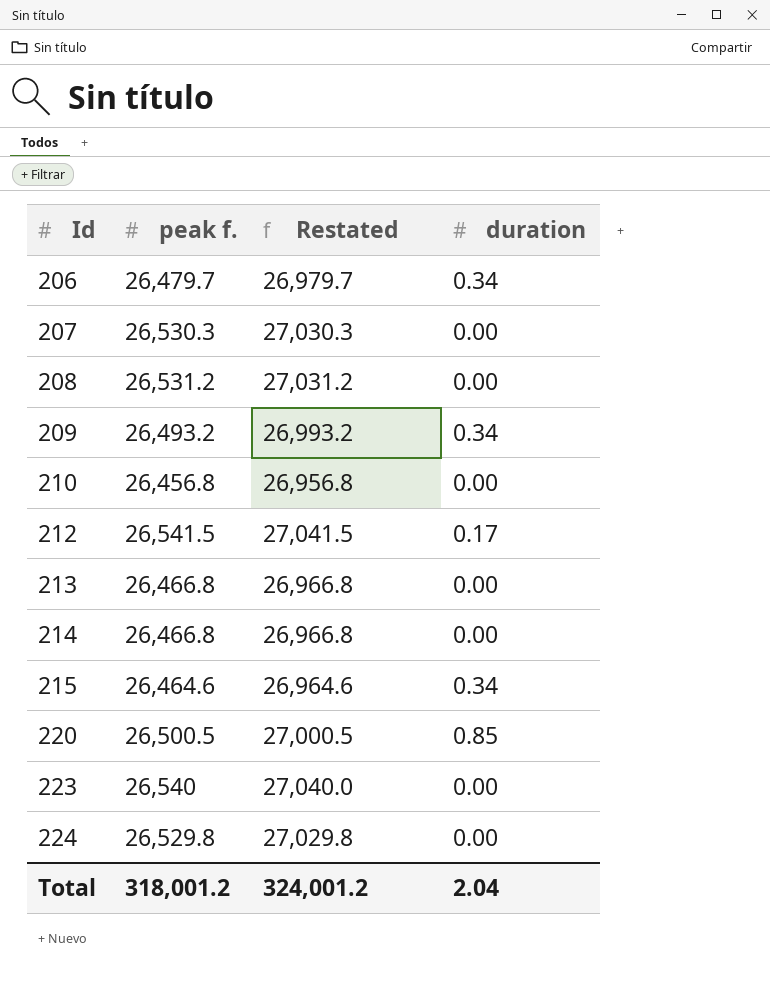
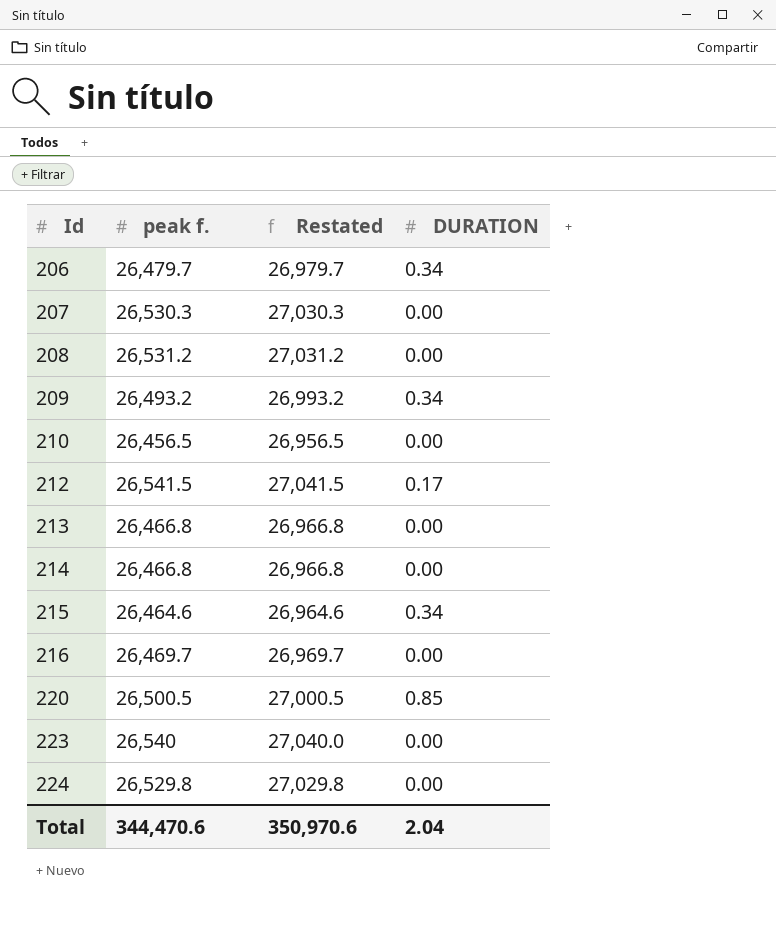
column name: duration -> DURATION
210 | peak f.: 26,456.8 -> 26,456.5
210 | Restated: 26,956.8 -> 26,956.5
row 216: none -> 26,469.7 | 26,969.7 | 0.00
Total | peak f.: 318,001.2 -> 344,470.6
Total | Restated: 324,001.2 -> 350,970.6

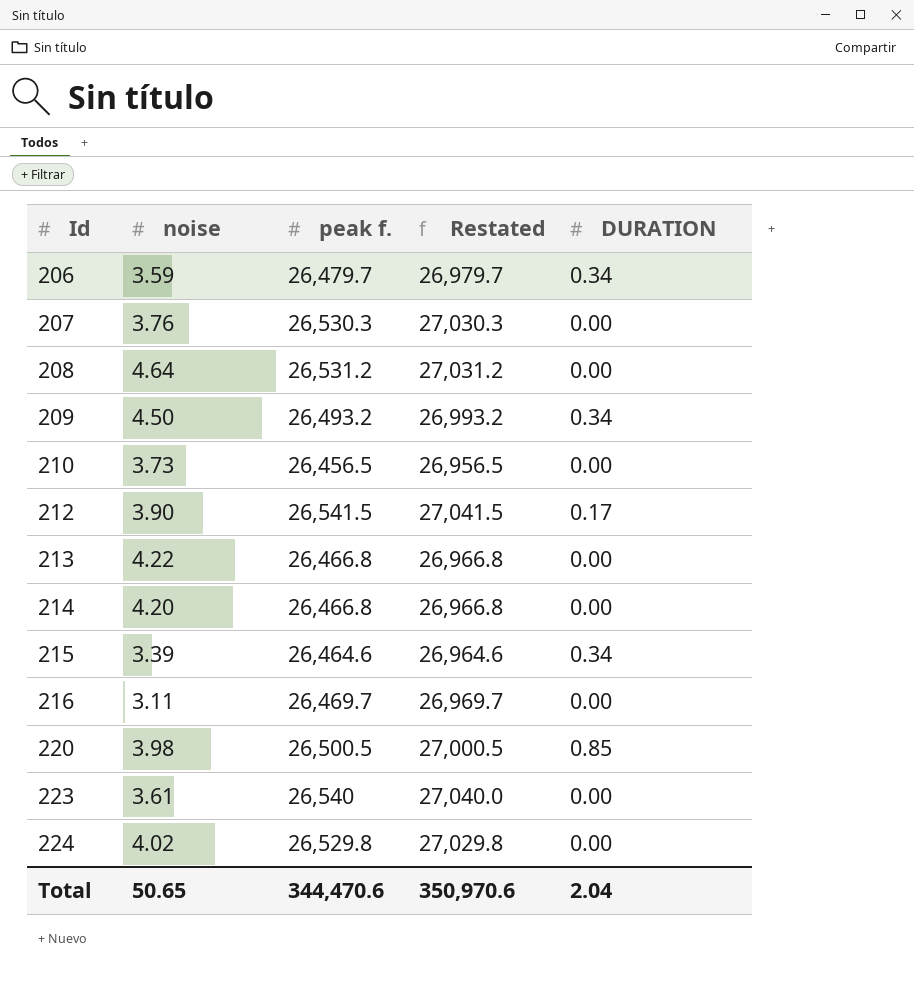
column noise | position: none -> 2

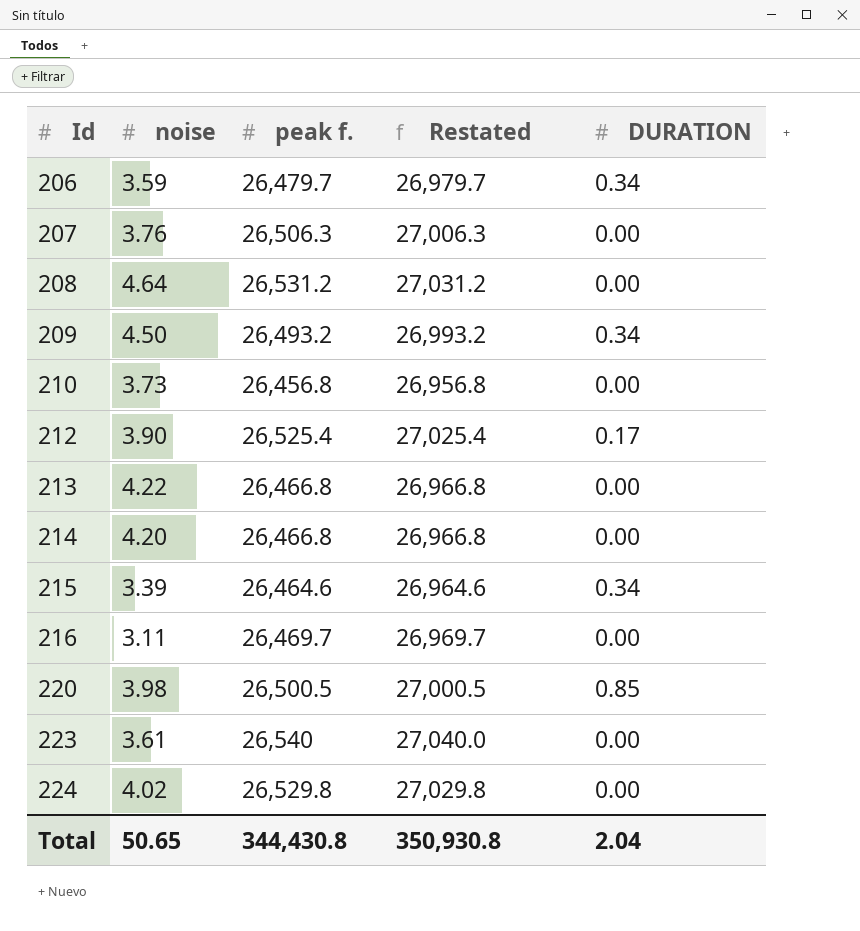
207 | peak f.: 26,530.3 -> 26,506.3
207 | Restated: 27,030.3 -> 27,006.3
210 | peak f.: 26,456.5 -> 26,456.8
210 | Restated: 26,956.5 -> 26,956.8
212 | peak f.: 26,541.5 -> 26,525.4
212 | Restated: 27,041.5 -> 27,025.4
Total | peak f.: 344,470.6 -> 344,430.8
Total | Restated: 350,970.6 -> 350,930.8

